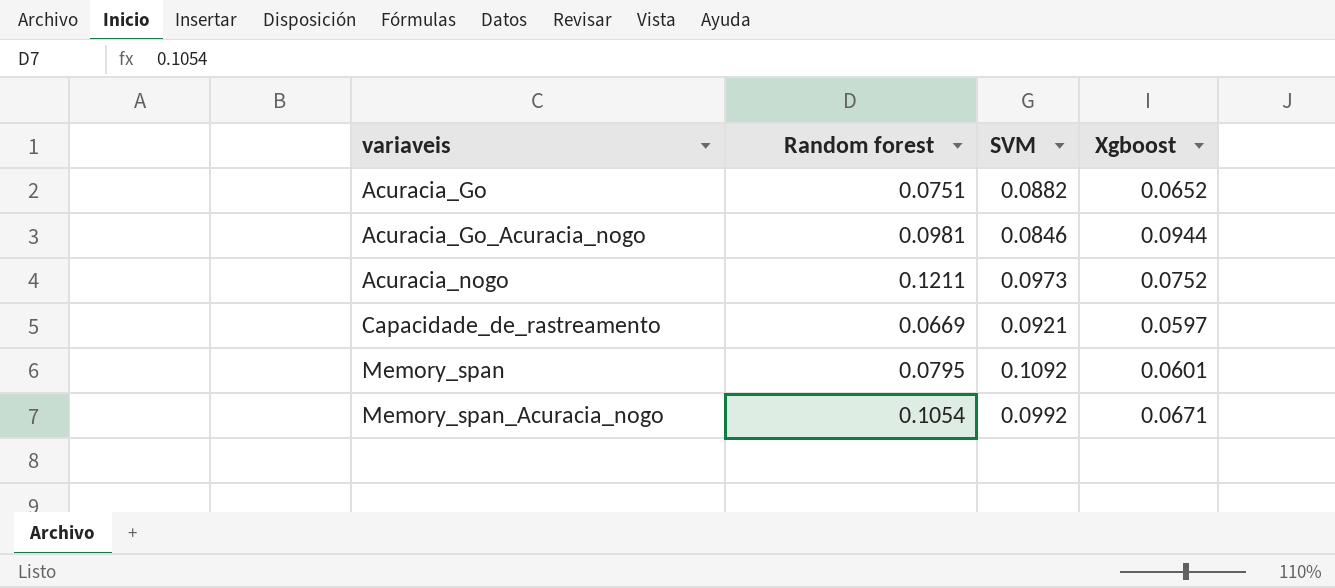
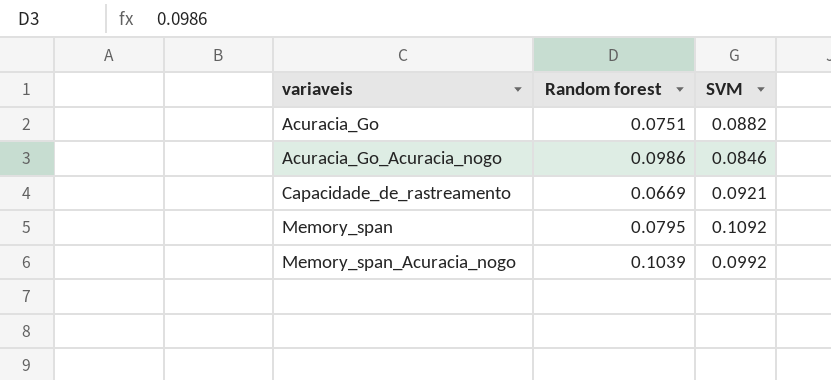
column Xgboost | position: 4 -> none
row Acuracia_nogo: 0.1211 | 0.0973 | 0.0752 -> none
Acuracia_Go_Acuracia_nogo | Random forest: 0.0981 -> 0.0986
Memory_span_Acuracia_nogo | Random forest: 0.1054 -> 0.1039

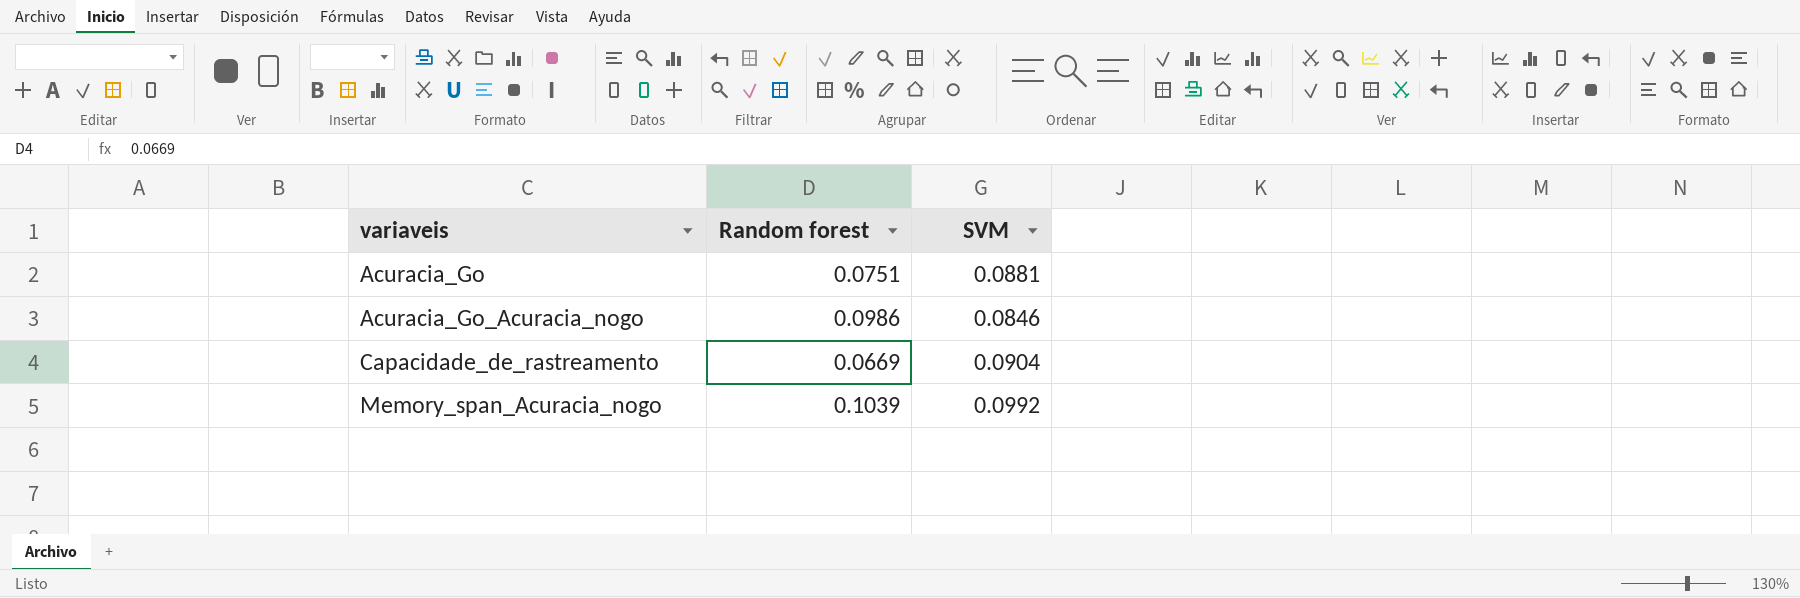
row Memory_span: 0.0795 | 0.1092 -> none
Acuracia_Go | SVM: 0.0882 -> 0.0881
Capacidade_de_rastreamento | SVM: 0.0921 -> 0.0904

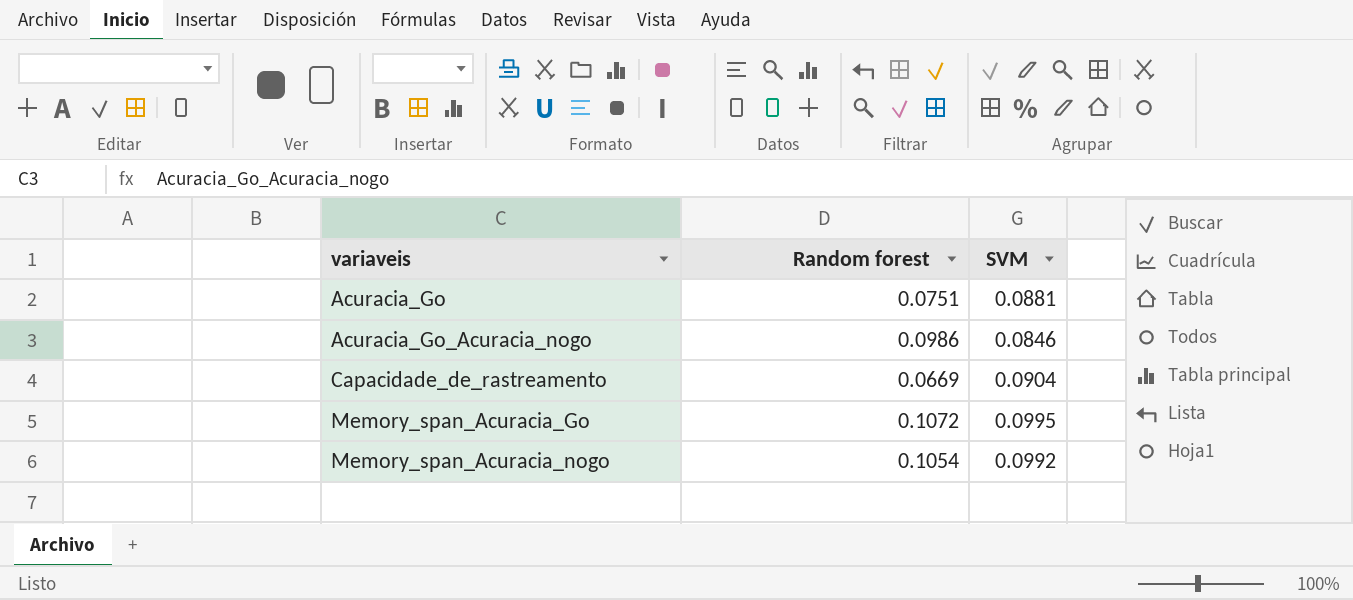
row Memory_span_Acuracia_Go: none -> 0.1072 | 0.0995
Memory_span_Acuracia_nogo | Random forest: 0.1039 -> 0.1054

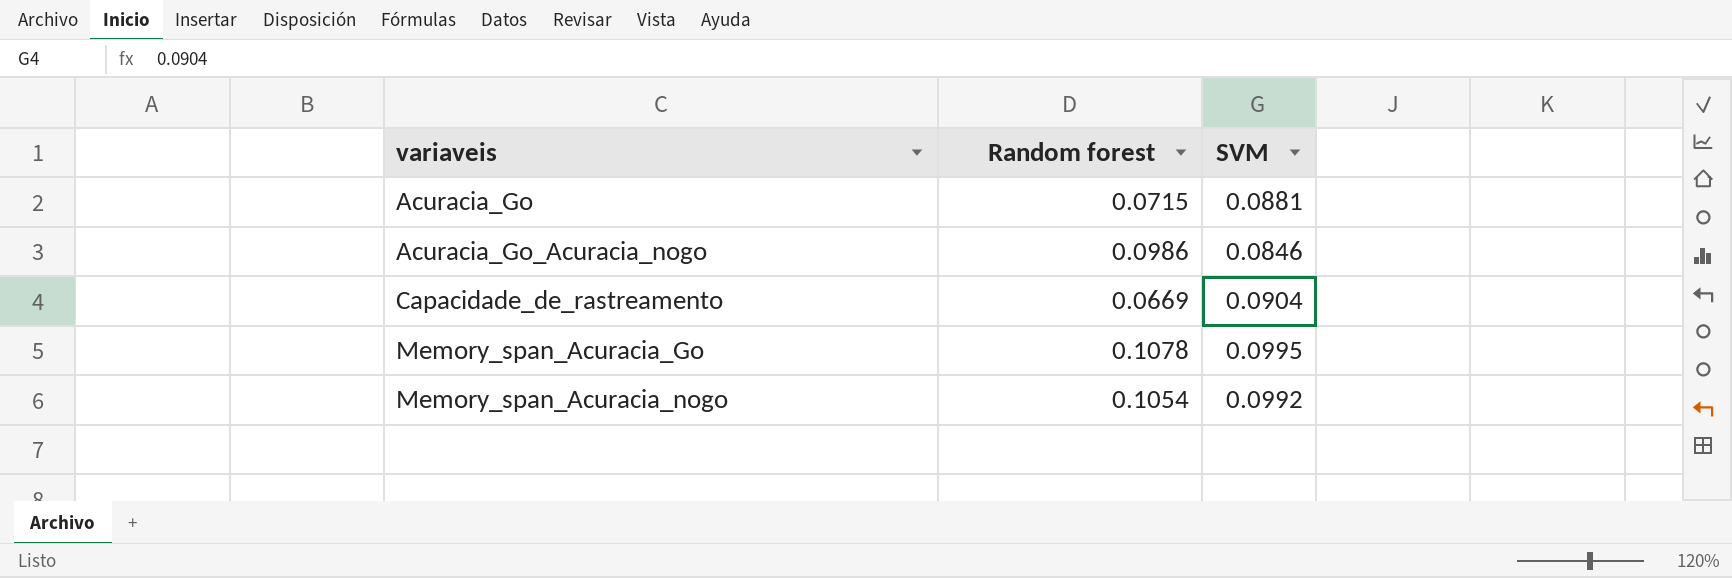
Acuracia_Go | Random forest: 0.0751 -> 0.0715
Memory_span_Acuracia_Go | Random forest: 0.1072 -> 0.1078

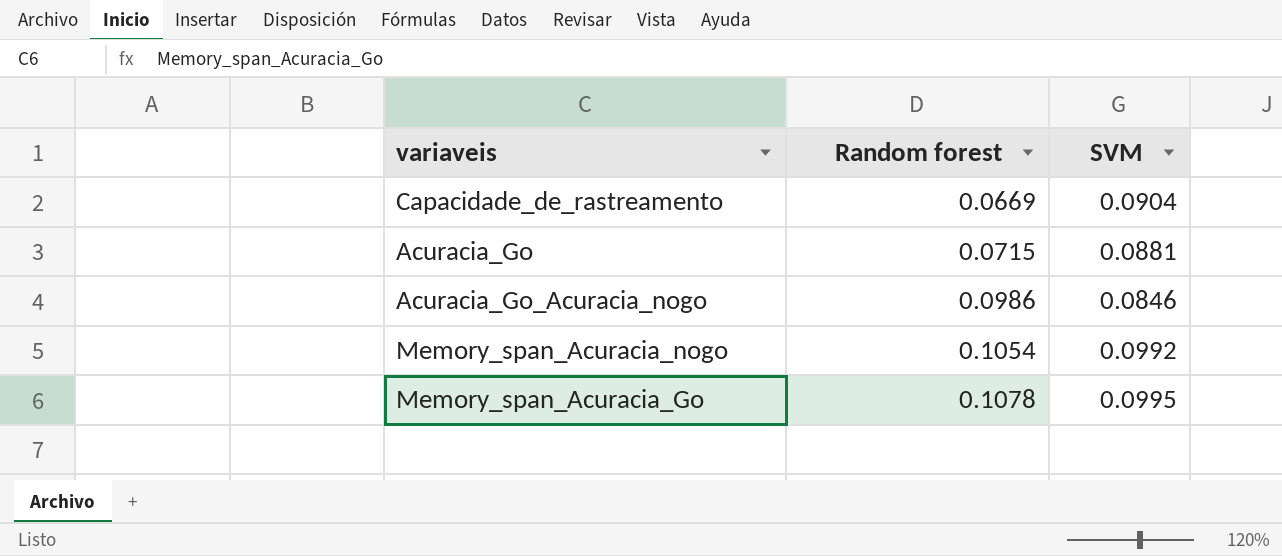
row order: variaveis ascending -> Random forest ascending

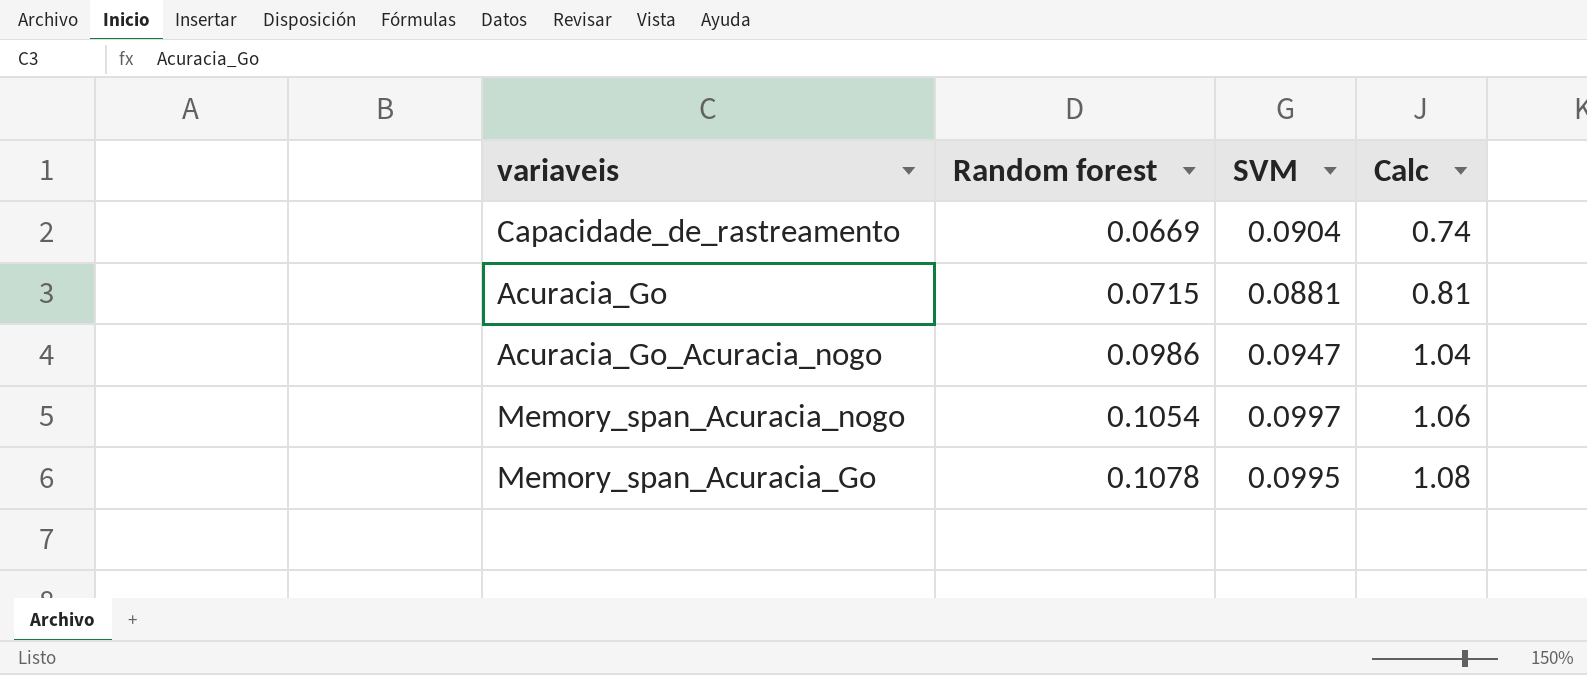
column Calc | formula: none -> [Random forest] / [SVM]
Acuracia_Go_Acuracia_nogo | SVM: 0.0846 -> 0.0947
Memory_span_Acuracia_nogo | SVM: 0.0992 -> 0.0997

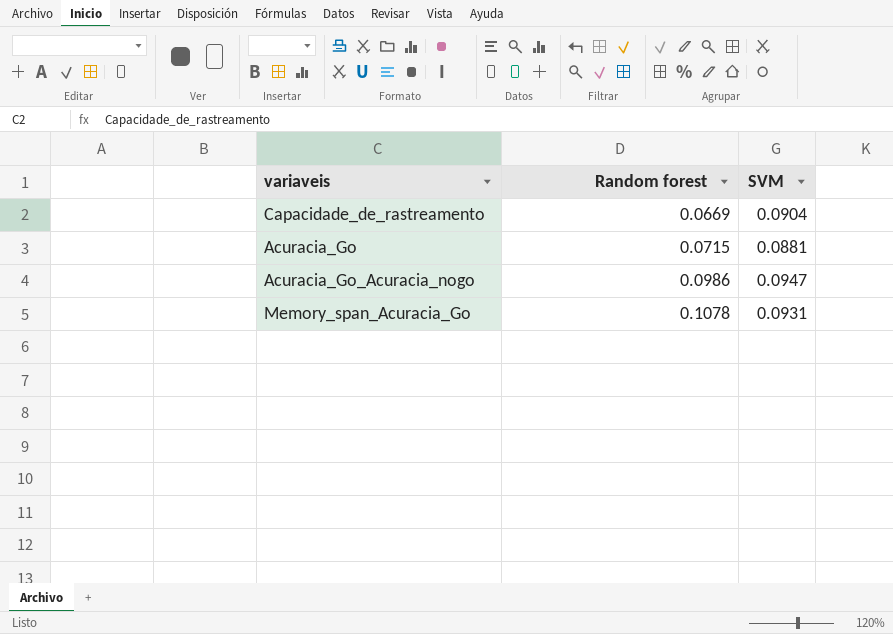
column Calc | formula: [Random forest] / [SVM] -> none
row Memory_span_Acuracia_nogo: 0.1054 | 0.0997 | 1.06 -> none
Memory_span_Acuracia_Go | SVM: 0.0995 -> 0.0931

